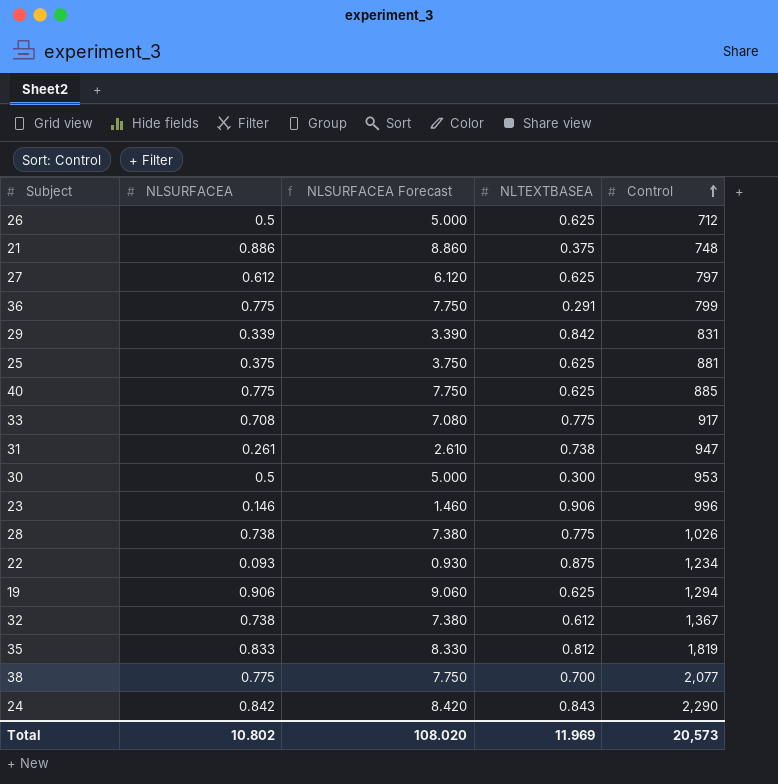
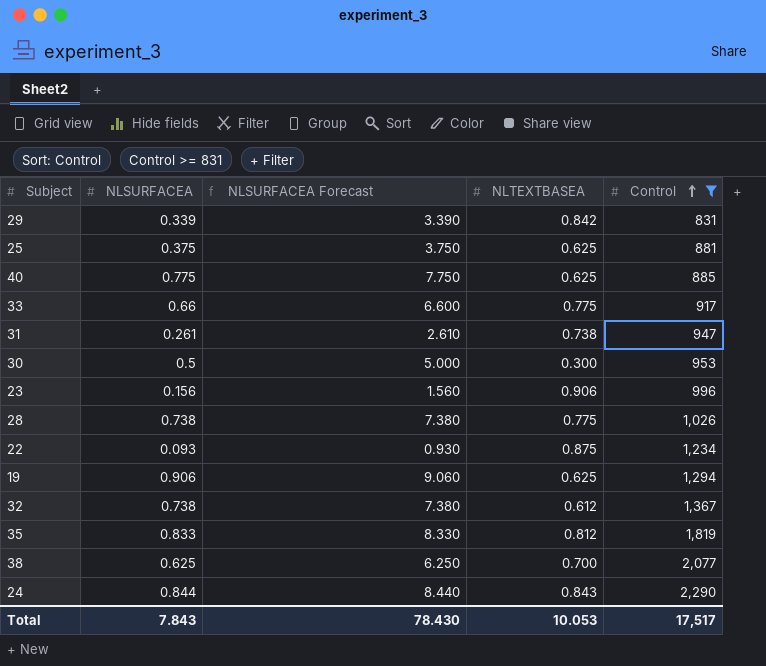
filter: none -> Control >= 831
33 | NLSURFACEA: 0.708 -> 0.66
33 | NLSURFACEA Forecast: 7.080 -> 6.600
23 | NLSURFACEA: 0.146 -> 0.156
23 | NLSURFACEA Forecast: 1.460 -> 1.560
38 | NLSURFACEA: 0.775 -> 0.625
38 | NLSURFACEA Forecast: 7.750 -> 6.250
24 | NLSURFACEA: 0.842 -> 0.844
24 | NLSURFACEA Forecast: 8.420 -> 8.440
Total | NLSURFACEA: 10.802 -> 7.843
Total | NLSURFACEA Forecast: 108.020 -> 78.430
Total | NLTEXTBASEA: 11.969 -> 10.053
Total | Control: 20,573 -> 17,517

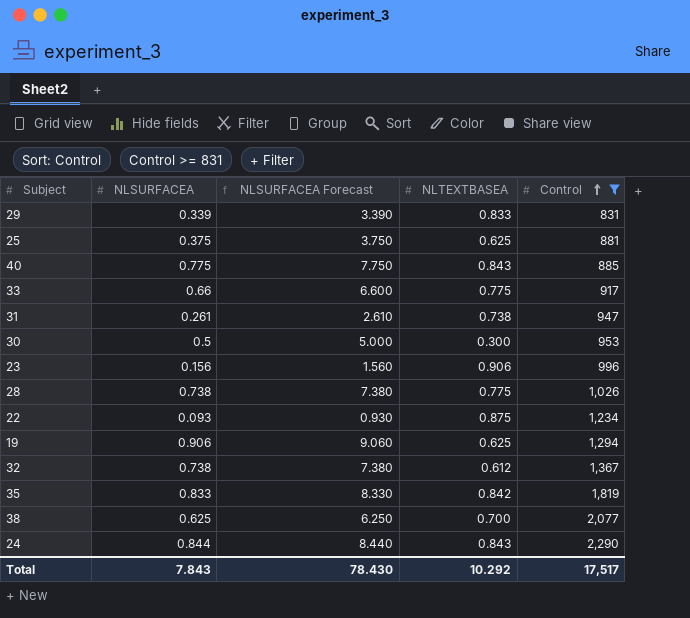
29 | NLTEXTBASEA: 0.842 -> 0.833
40 | NLTEXTBASEA: 0.625 -> 0.843
35 | NLTEXTBASEA: 0.812 -> 0.842
Total | NLTEXTBASEA: 10.053 -> 10.292

